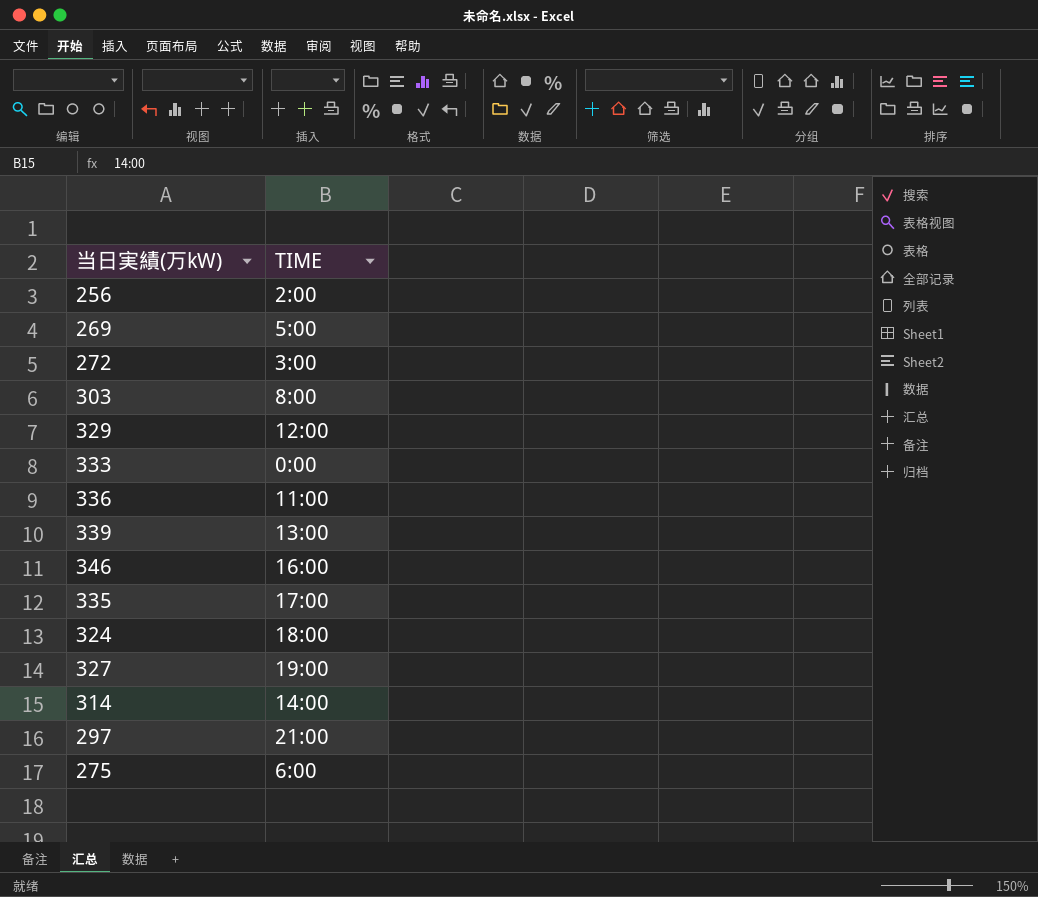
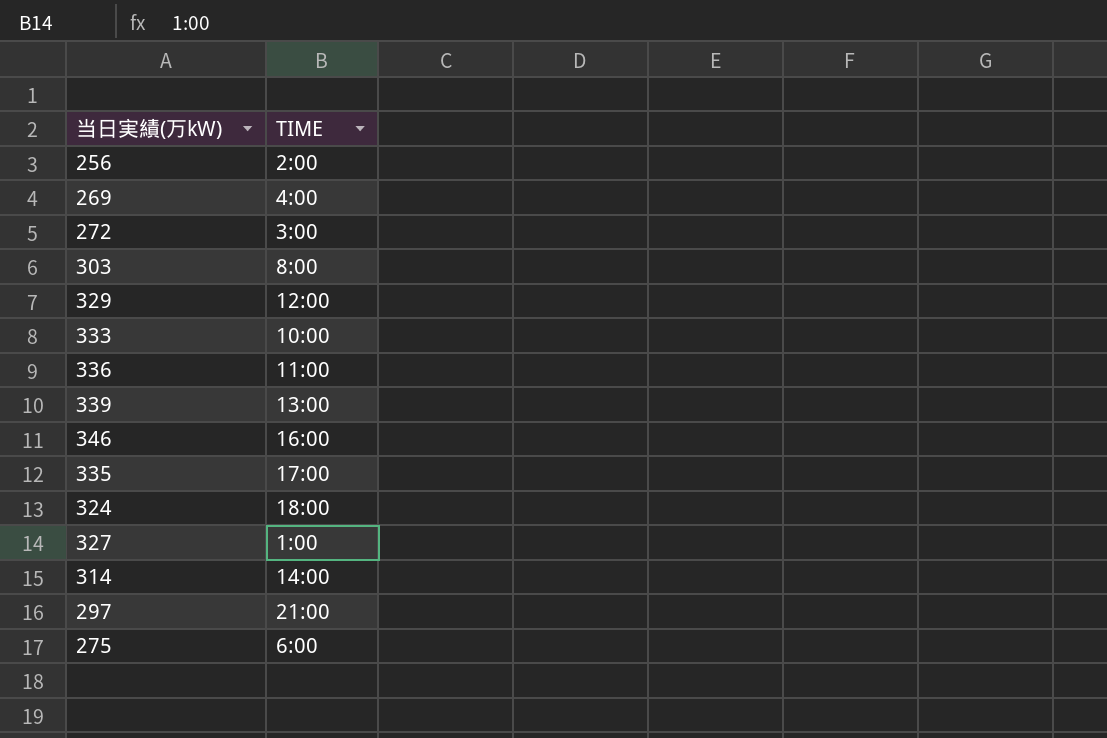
269 | TIME: 5:00 -> 4:00
333 | TIME: 0:00 -> 10:00
327 | TIME: 19:00 -> 1:00

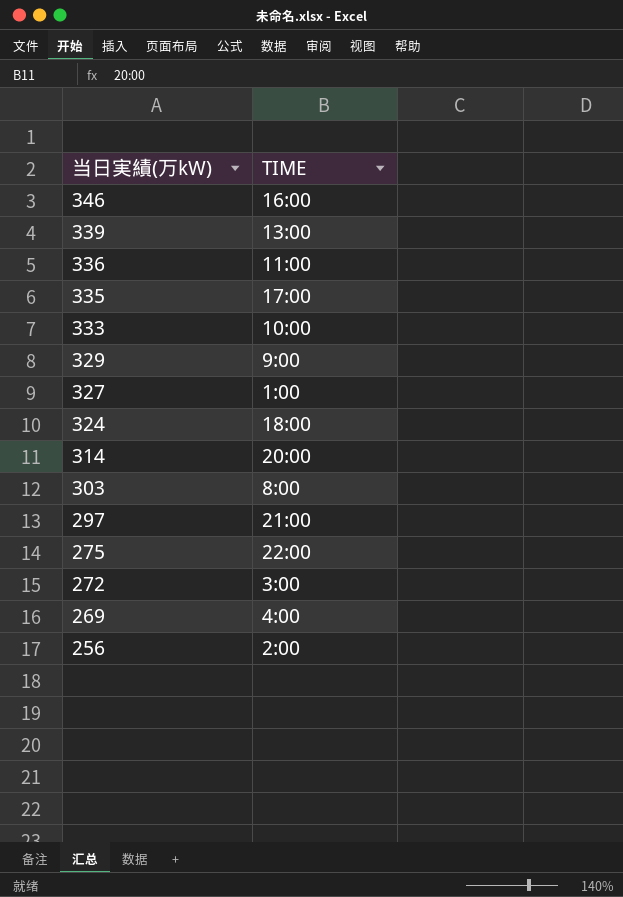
row order: none -> 当日実績(万kW) descending
329 | TIME: 12:00 -> 9:00
314 | TIME: 14:00 -> 20:00
275 | TIME: 6:00 -> 22:00

